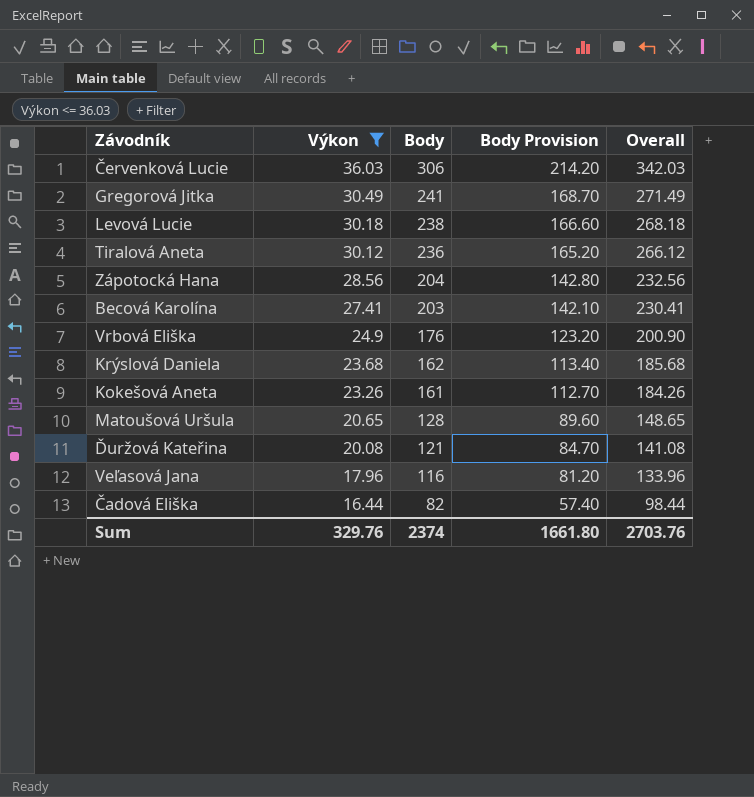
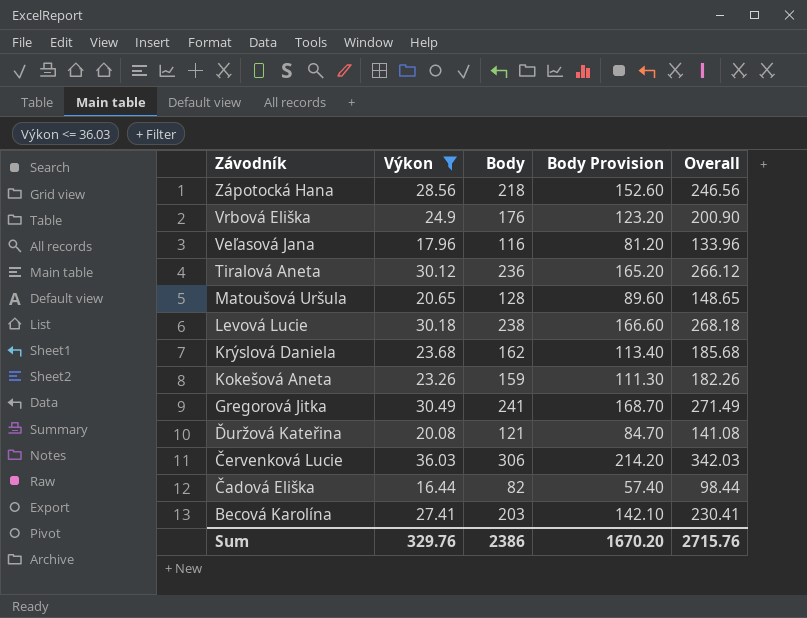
row order: Výkon descending -> Závodník descending
Zápotocká Hana | Body: 204 -> 218
Zápotocká Hana | Body Provision: 142.80 -> 152.60
Zápotocká Hana | Overall: 232.56 -> 246.56
Kokešová Aneta | Body: 161 -> 159
Kokešová Aneta | Body Provision: 112.70 -> 111.30
Kokešová Aneta | Overall: 184.26 -> 182.26
Sum | Body: 2374 -> 2386
Sum | Body Provision: 1661.80 -> 1670.20
Sum | Overall: 2703.76 -> 2715.76

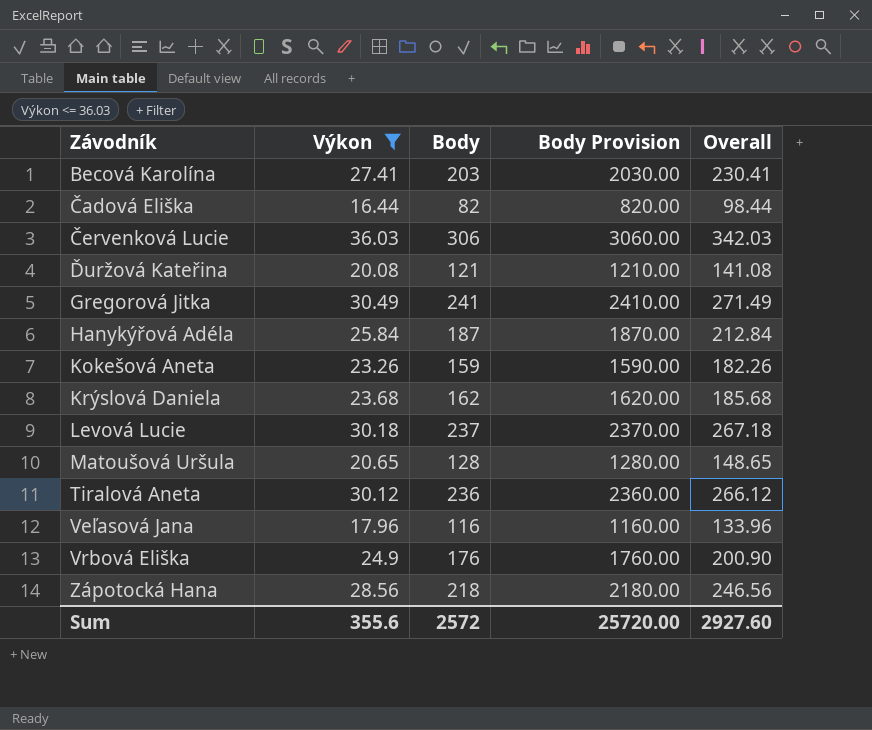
row order: Závodník descending -> Závodník ascending
column Body Provision | formula: [Body] * 0.7 -> [Body] * 10
row Hanykýřová Adéla: none -> 25.84 | 187 | 1870.00 | 212.84
Levová Lucie | Body: 238 -> 237
Levová Lucie | Overall: 268.18 -> 267.18
Sum | Výkon: 329.76 -> 355.6
Sum | Body: 2386 -> 2572
Sum | Body Provision: 1670.20 -> 25720.00
Sum | Overall: 2715.76 -> 2927.60

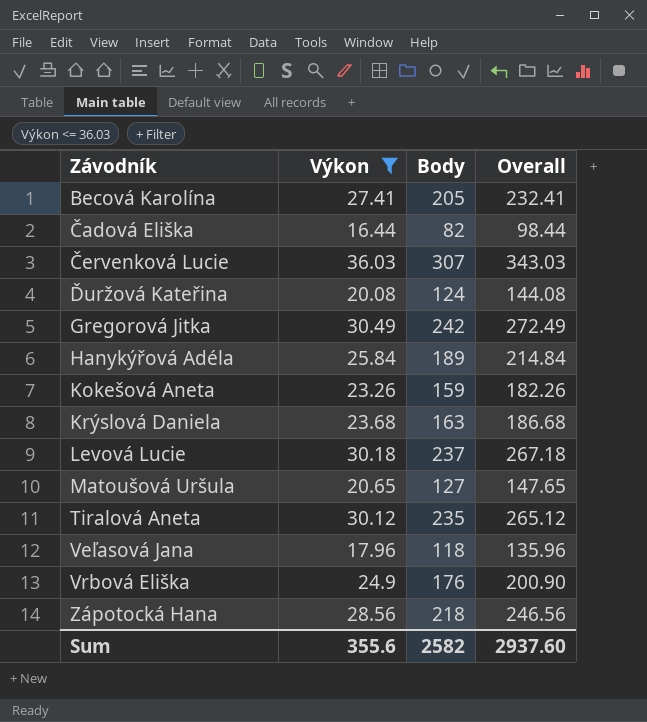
column Body Provision | formula: [Body] * 10 -> none
Becová Karolína | Body: 203 -> 205
Becová Karolína | Overall: 230.41 -> 232.41
Červenková Lucie | Body: 306 -> 307
Červenková Lucie | Overall: 342.03 -> 343.03
Ďuržová Kateřina | Body: 121 -> 124
Ďuržová Kateřina | Overall: 141.08 -> 144.08
Gregorová Jitka | Body: 241 -> 242
Gregorová Jitka | Overall: 271.49 -> 272.49
Hanykýřová Adéla | Body: 187 -> 189
Hanykýřová Adéla | Overall: 212.84 -> 214.84
Krýslová Daniela | Body: 162 -> 163
Krýslová Daniela | Overall: 185.68 -> 186.68
Matoušová Uršula | Body: 128 -> 127
Matoušová Uršula | Overall: 148.65 -> 147.65
Tiralová Aneta | Body: 236 -> 235
Tiralová Aneta | Overall: 266.12 -> 265.12
Veľasová Jana | Body: 116 -> 118
Veľasová Jana | Overall: 133.96 -> 135.96
Sum | Body: 2572 -> 2582
Sum | Overall: 2927.60 -> 2937.60

